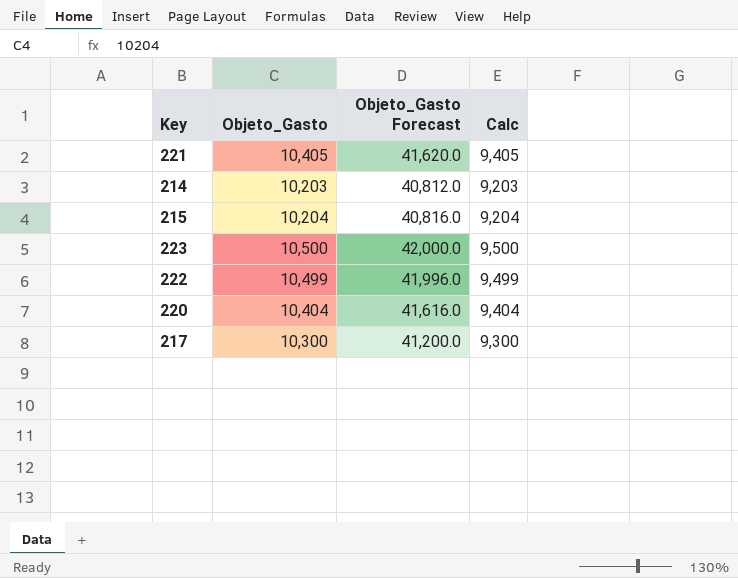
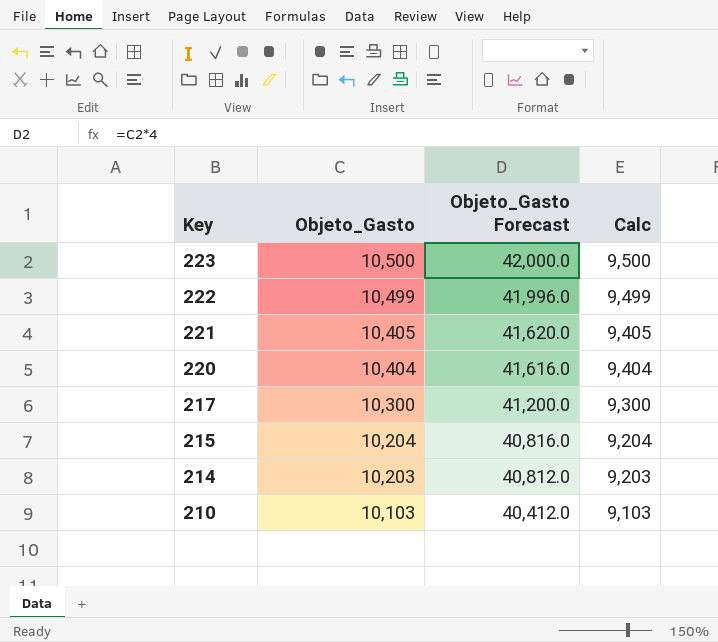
row order: none -> Key descending
row 210: none -> 10,103 | 40,412.0 | 9,103

